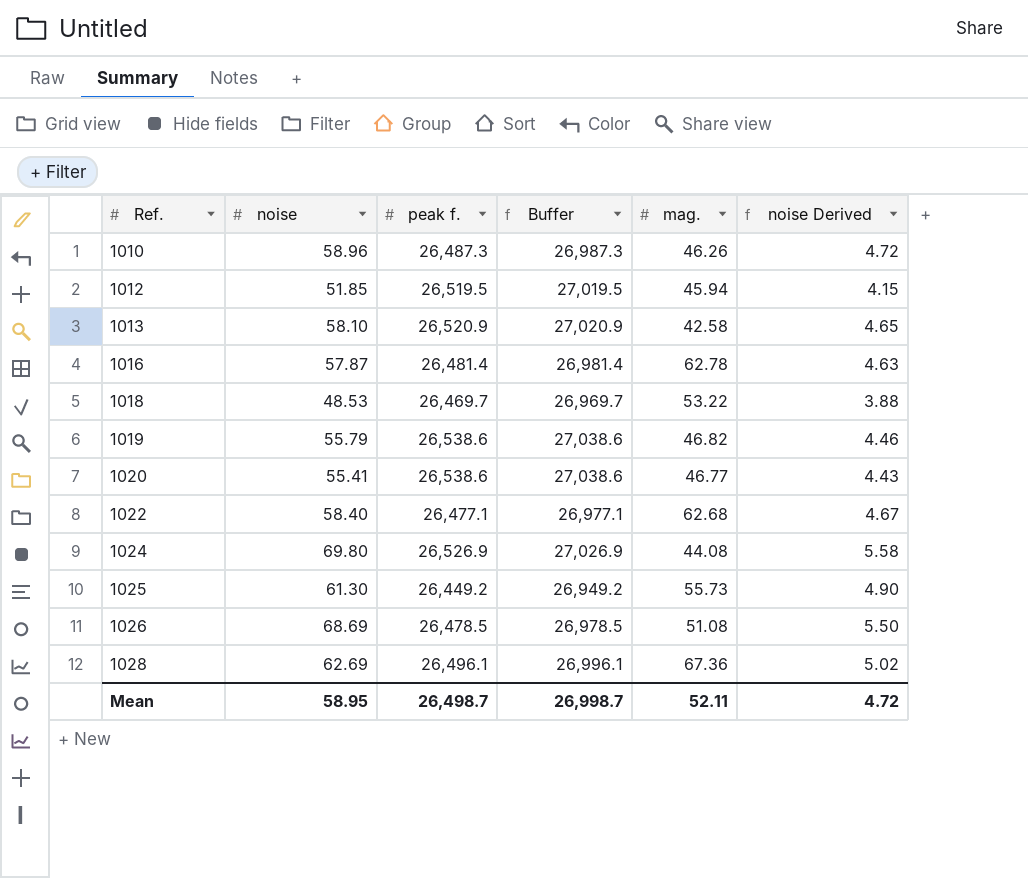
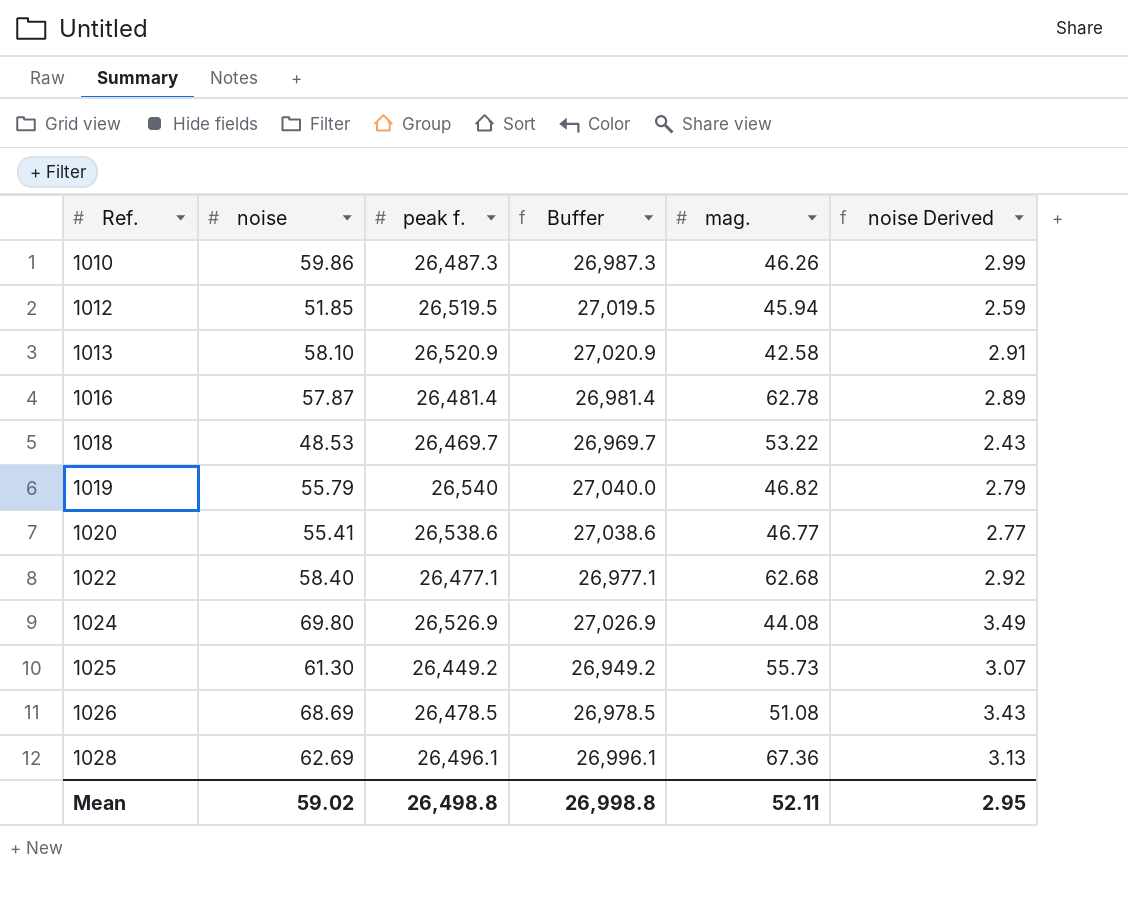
column noise Derived | formula: [noise] * 0.08 -> [noise] * 0.05
1010 | noise: 58.96 -> 59.86
1019 | peak f.: 26,538.6 -> 26,540
1019 | Buffer: 27,038.6 -> 27,040.0
Mean | noise: 58.95 -> 59.02
Mean | peak f.: 26,498.7 -> 26,498.8
Mean | Buffer: 26,998.7 -> 26,998.8
Mean | noise Derived: 4.72 -> 2.95

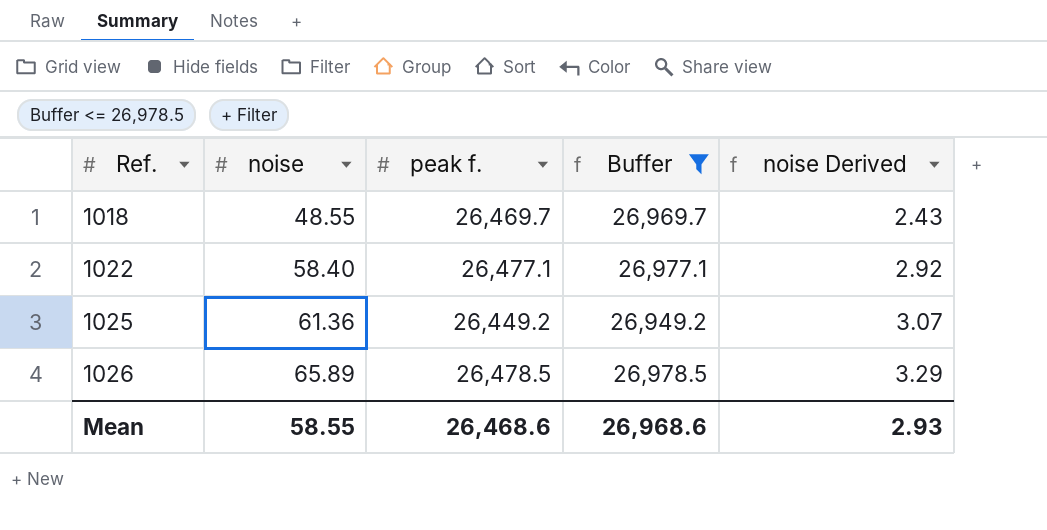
filter: none -> Buffer <= 26,978.5
column mag. | position: 5 -> none
1018 | noise: 48.53 -> 48.55
1025 | noise: 61.30 -> 61.36
1026 | noise: 68.69 -> 65.89
1026 | noise Derived: 3.43 -> 3.29
Mean | noise: 59.02 -> 58.55
Mean | peak f.: 26,498.8 -> 26,468.6
Mean | Buffer: 26,998.8 -> 26,968.6
Mean | noise Derived: 2.95 -> 2.93

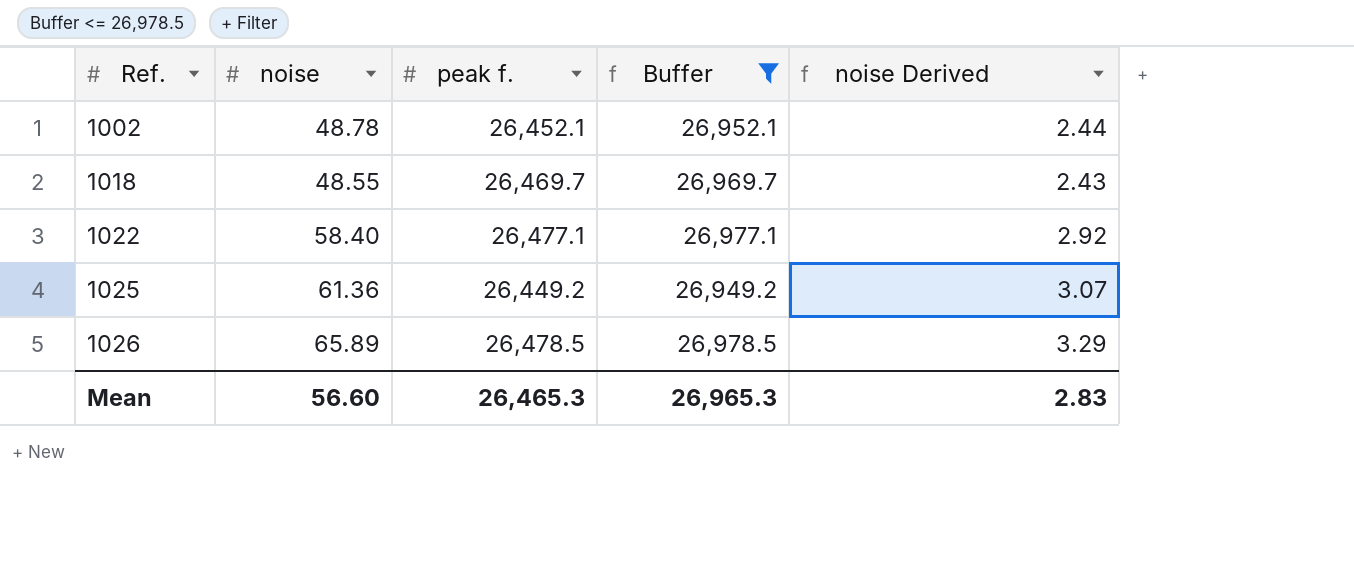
row 1002: none -> 48.78 | 26,452.1 | 26,952.1 | 2.44
Mean | noise: 58.55 -> 56.60
Mean | peak f.: 26,468.6 -> 26,465.3
Mean | Buffer: 26,968.6 -> 26,965.3
Mean | noise Derived: 2.93 -> 2.83

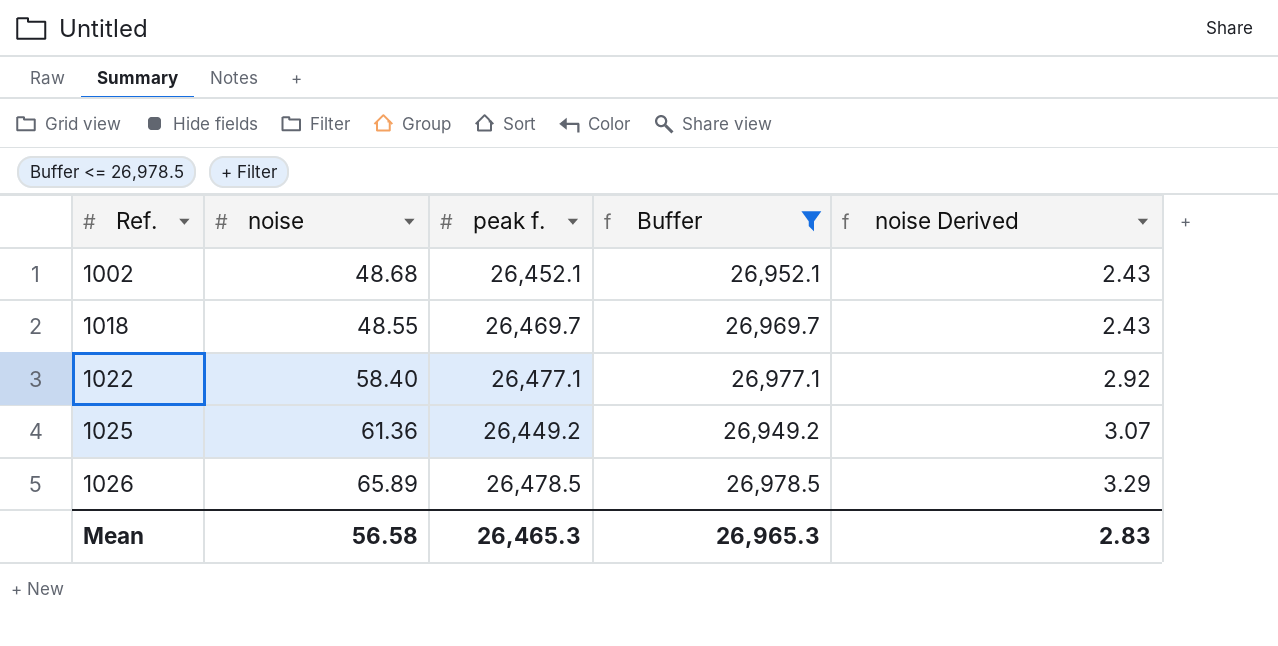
1002 | noise: 48.78 -> 48.68
1002 | noise Derived: 2.44 -> 2.43
Mean | noise: 56.60 -> 56.58

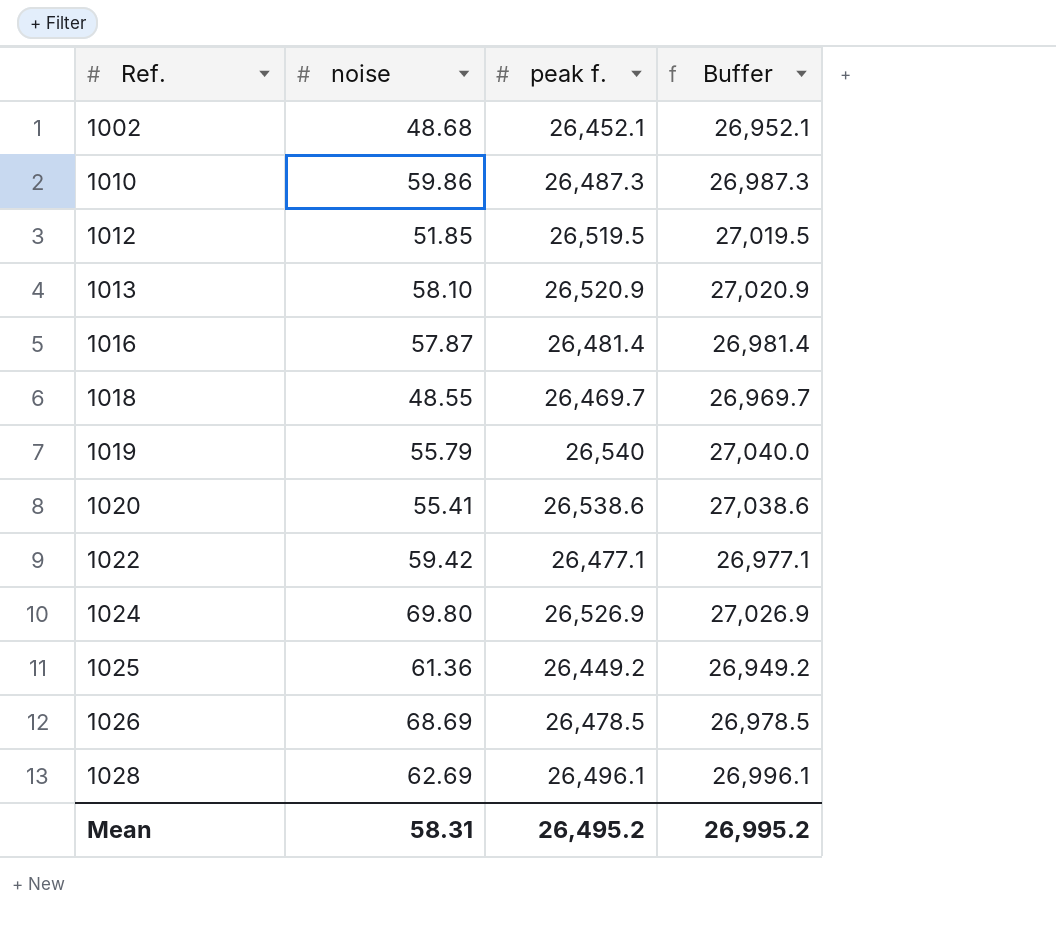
filter: Buffer <= 26,978.5 -> none
column noise Derived | formula: [noise] * 0.05 -> none
1022 | noise: 58.40 -> 59.42
1026 | noise: 65.89 -> 68.69
Mean | noise: 56.58 -> 58.31
Mean | peak f.: 26,465.3 -> 26,495.2
Mean | Buffer: 26,965.3 -> 26,995.2

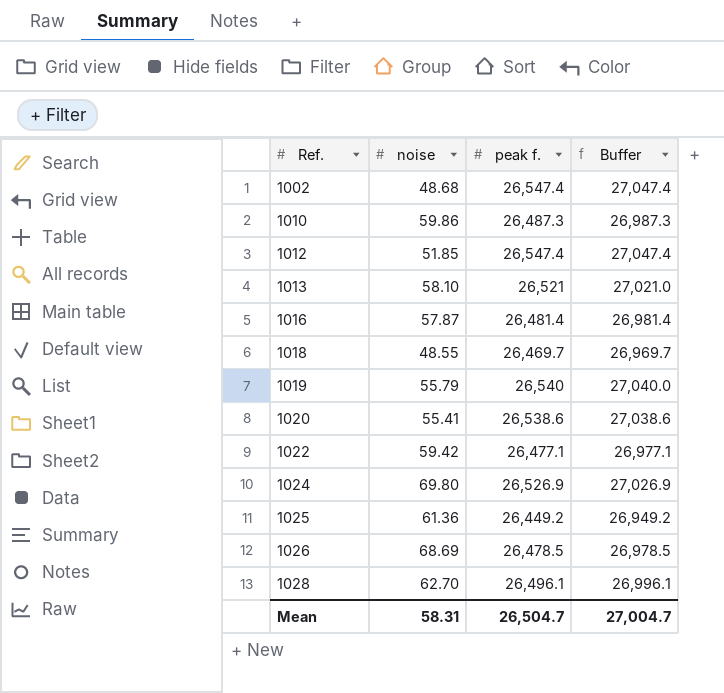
1002 | peak f.: 26,452.1 -> 26,547.4
1002 | Buffer: 26,952.1 -> 27,047.4
1012 | peak f.: 26,519.5 -> 26,547.4
1012 | Buffer: 27,019.5 -> 27,047.4
1013 | peak f.: 26,520.9 -> 26,521
1013 | Buffer: 27,020.9 -> 27,021.0
1028 | noise: 62.69 -> 62.70
Mean | peak f.: 26,495.2 -> 26,504.7
Mean | Buffer: 26,995.2 -> 27,004.7

